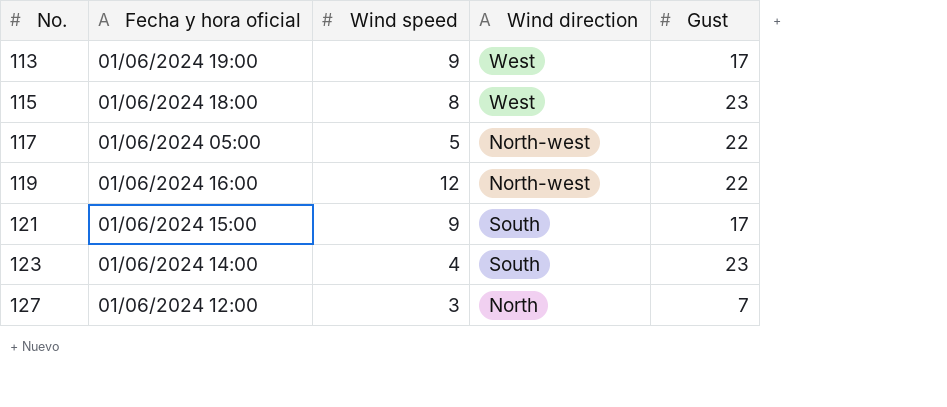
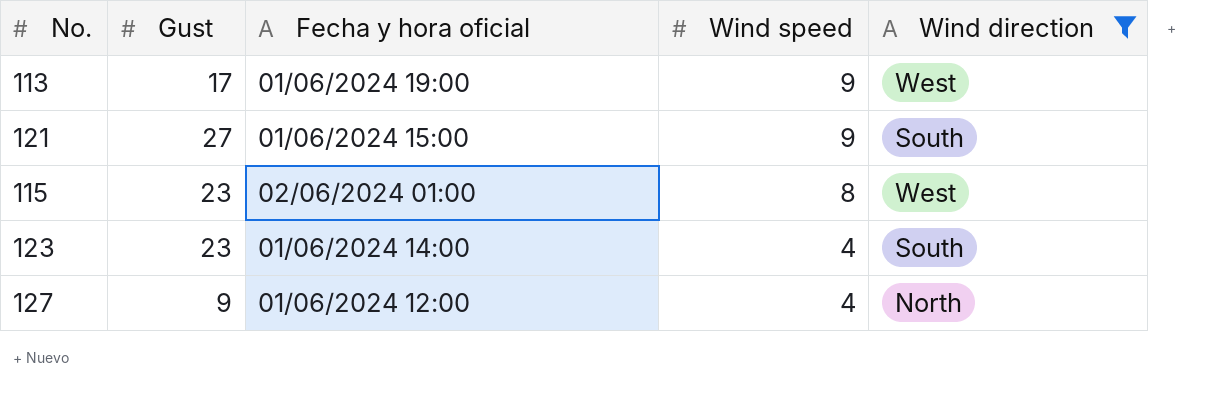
filter: none -> Wind direction != North-west
row order: No. ascending -> Wind speed descending
column Gust | position: 5 -> 2
121 | Gust: 17 -> 27
115 | Fecha y hora oficial: 01/06/2024 18:00 -> 02/06/2024 01:00
127 | Gust: 7 -> 9
127 | Wind speed: 3 -> 4

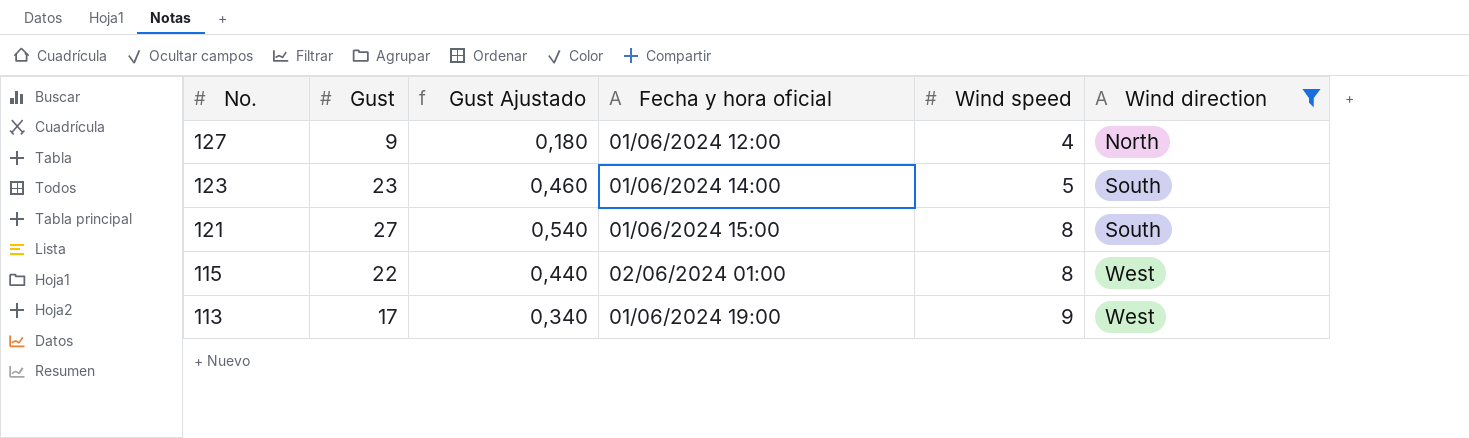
row order: Wind speed descending -> No. descending
column Gust Ajustado | formula: none -> [Gust] * 0,02
123 | Wind speed: 4 -> 5
121 | Wind speed: 9 -> 8
115 | Gust: 23 -> 22

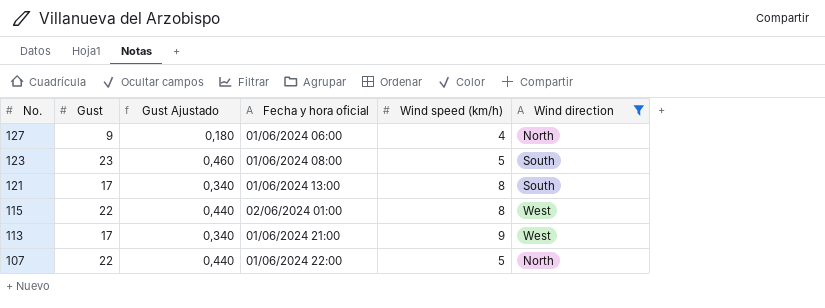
column name: Wind speed -> Wind speed (km/h)
127 | Fecha y hora oficial: 01/06/2024 12:00 -> 01/06/2024 06:00
123 | Fecha y hora oficial: 01/06/2024 14:00 -> 01/06/2024 08:00
121 | Gust: 27 -> 17
121 | Gust Ajustado: 0,540 -> 0,340
121 | Fecha y hora oficial: 01/06/2024 15:00 -> 01/06/2024 13:00
113 | Fecha y hora oficial: 01/06/2024 19:00 -> 01/06/2024 21:00
row 107: none -> 22 | 0,440 | 01/06/2024 22:00 | 5 | North

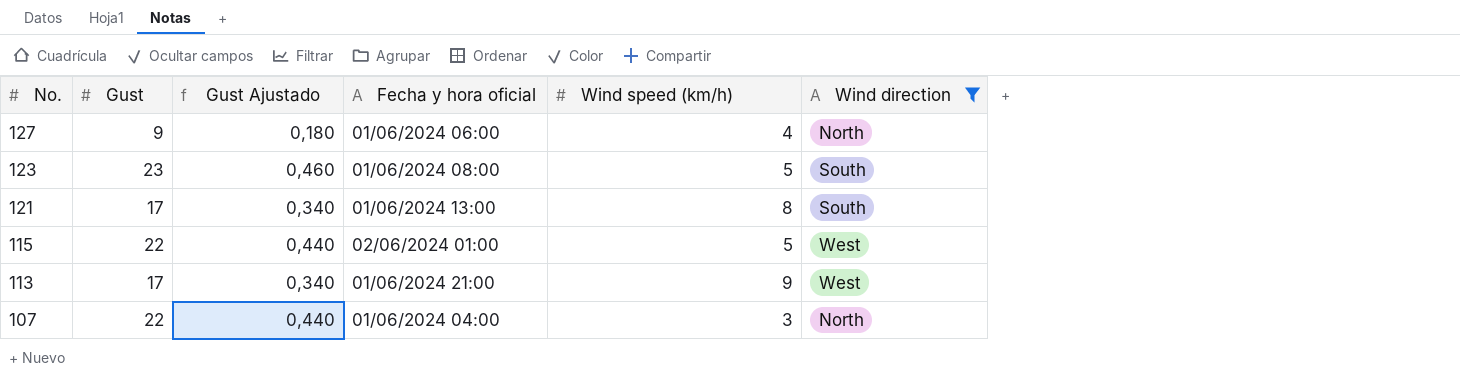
115 | Wind speed (km/h): 8 -> 5
107 | Fecha y hora oficial: 01/06/2024 22:00 -> 01/06/2024 04:00
107 | Wind speed (km/h): 5 -> 3

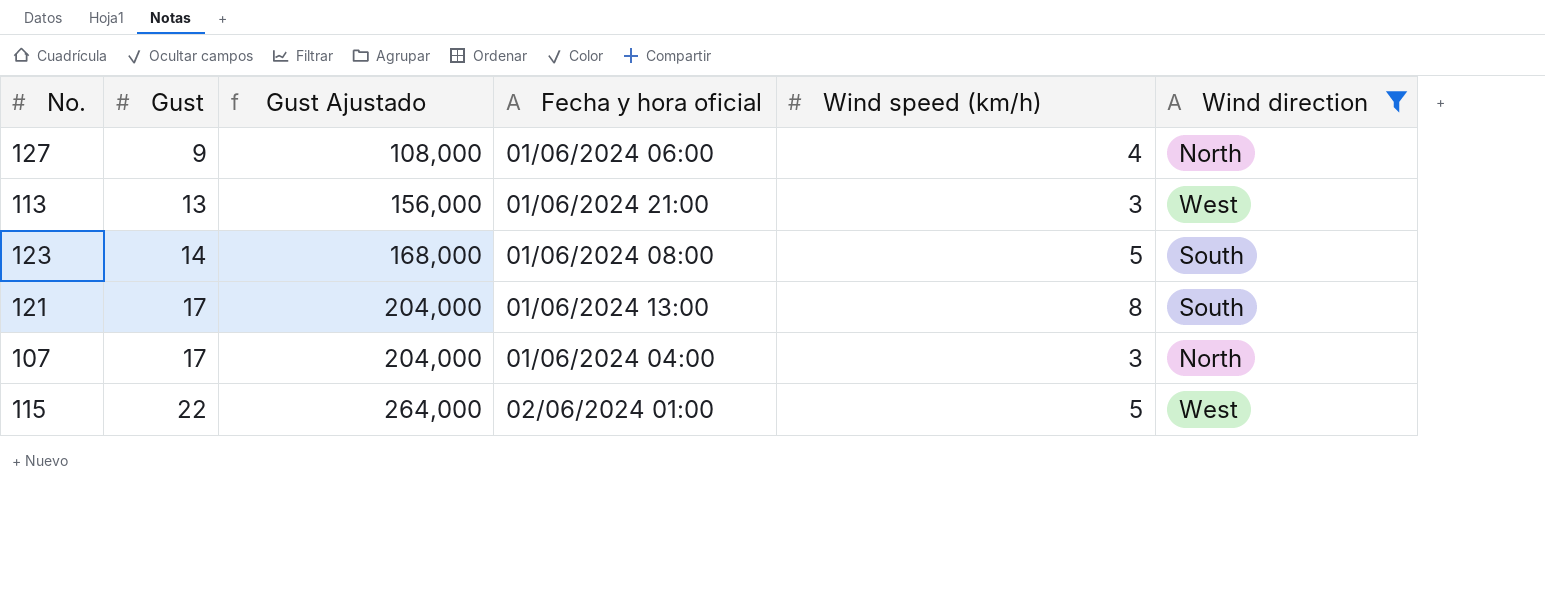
row order: No. descending -> Gust ascending
column Gust Ajustado | formula: [Gust] * 0,02 -> [Gust] * 12
113 | Gust: 17 -> 13
113 | Wind speed (km/h): 9 -> 3
123 | Gust: 23 -> 14
107 | Gust: 22 -> 17

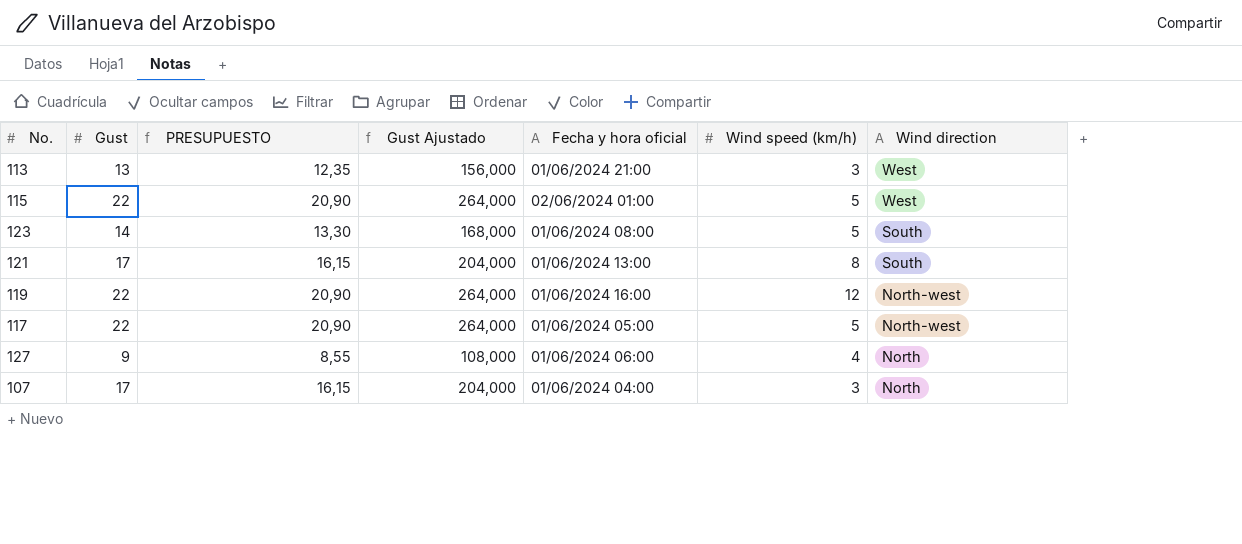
filter: Wind direction != North-west -> none
row order: Gust ascending -> Wind direction descending
column PRESUPUESTO | formula: none -> [Gust] * 0,95

